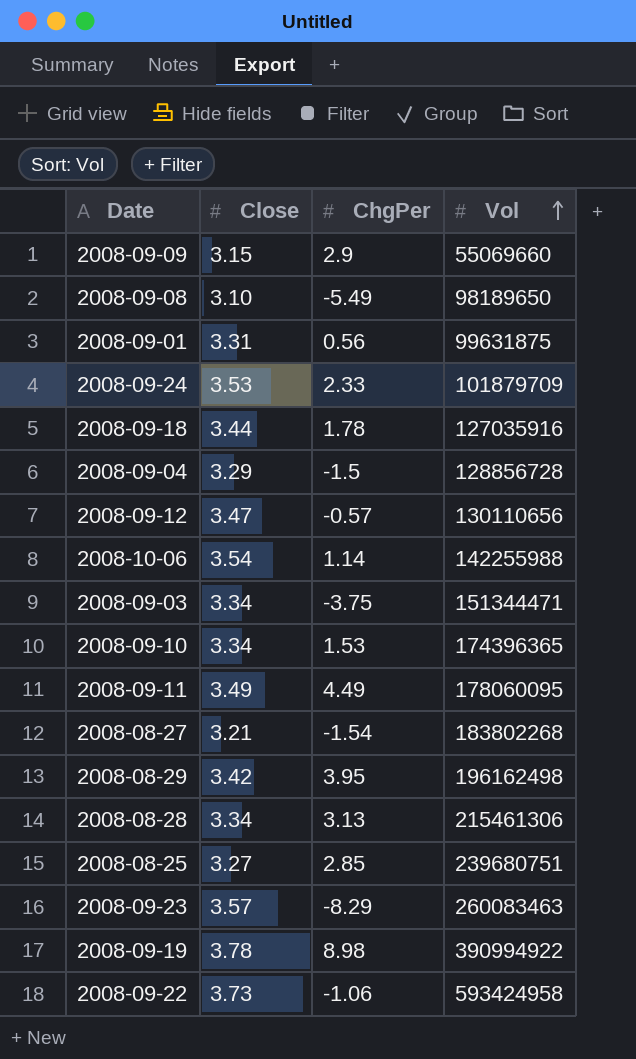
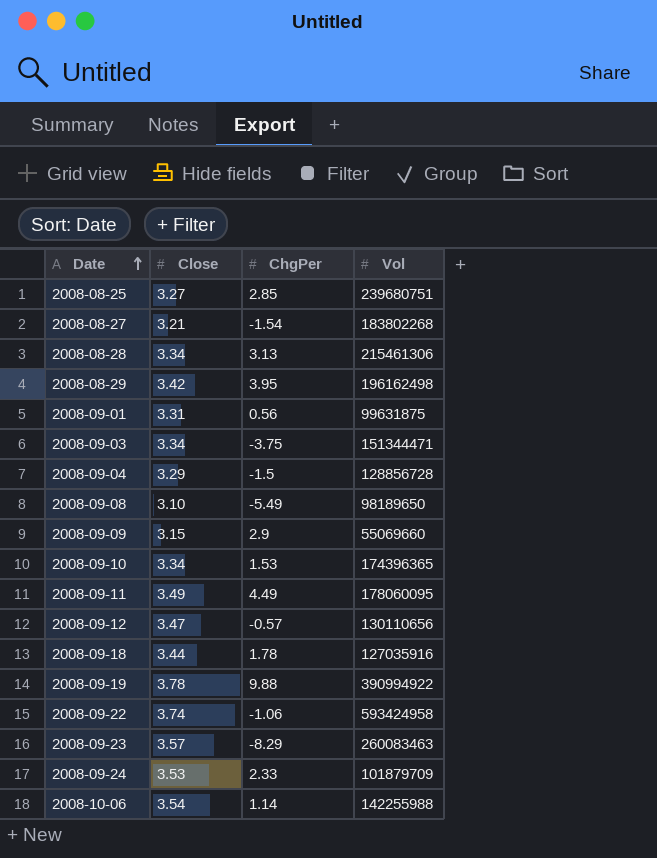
row order: Vol ascending -> Date ascending
2008-09-19 | ChgPer: 8.98 -> 9.88
2008-09-22 | Close: 3.73 -> 3.74

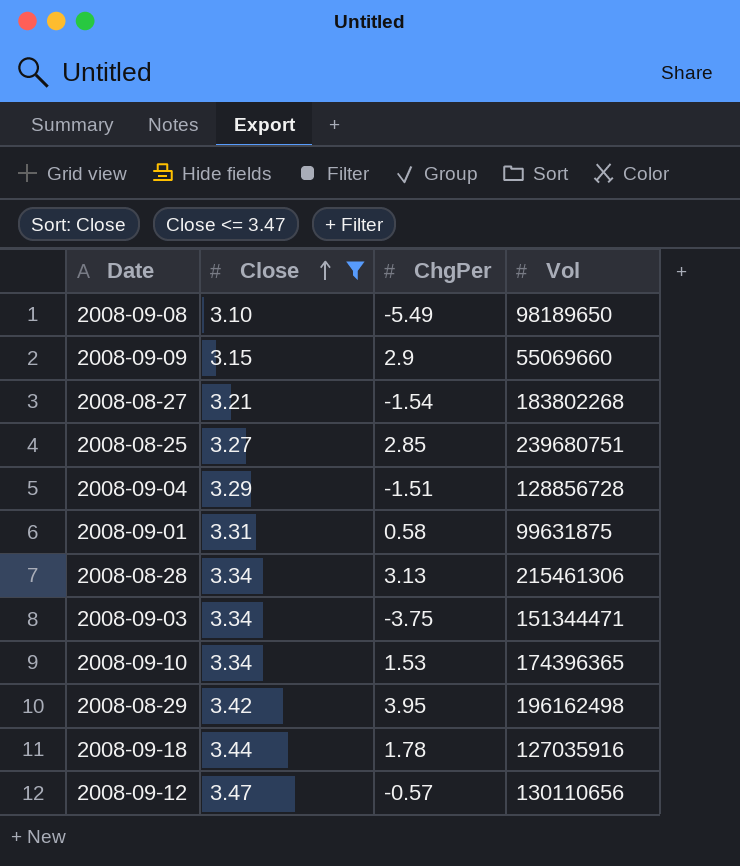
filter: none -> Close <= 3.47
row order: Date ascending -> Close ascending
2008-09-04 | ChgPer: -1.5 -> -1.51
2008-09-01 | ChgPer: 0.56 -> 0.58

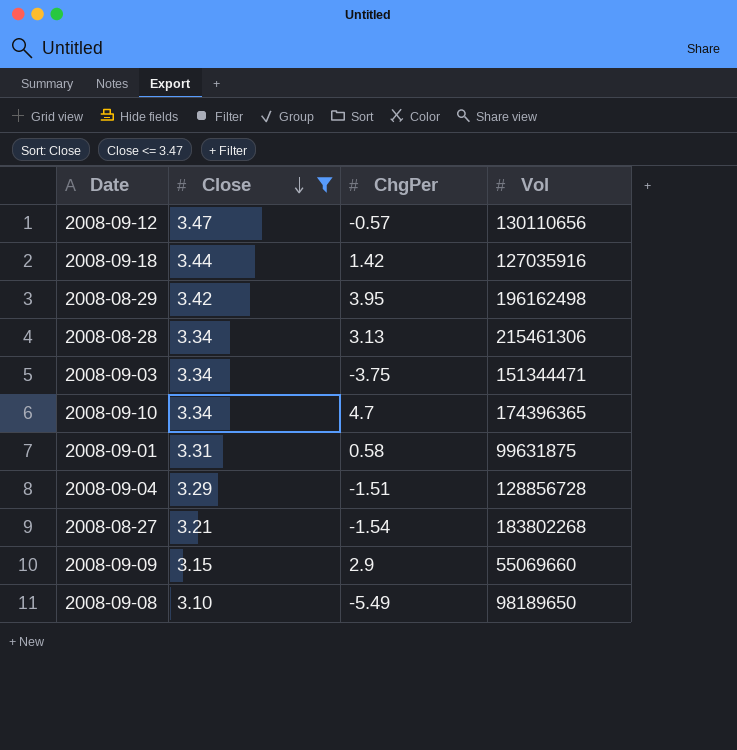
row order: Close ascending -> Close descending
row 2008-08-25: 3.27 | 2.85 | 239680751 -> none
2008-09-18 | ChgPer: 1.78 -> 1.42
2008-09-10 | ChgPer: 1.53 -> 4.7

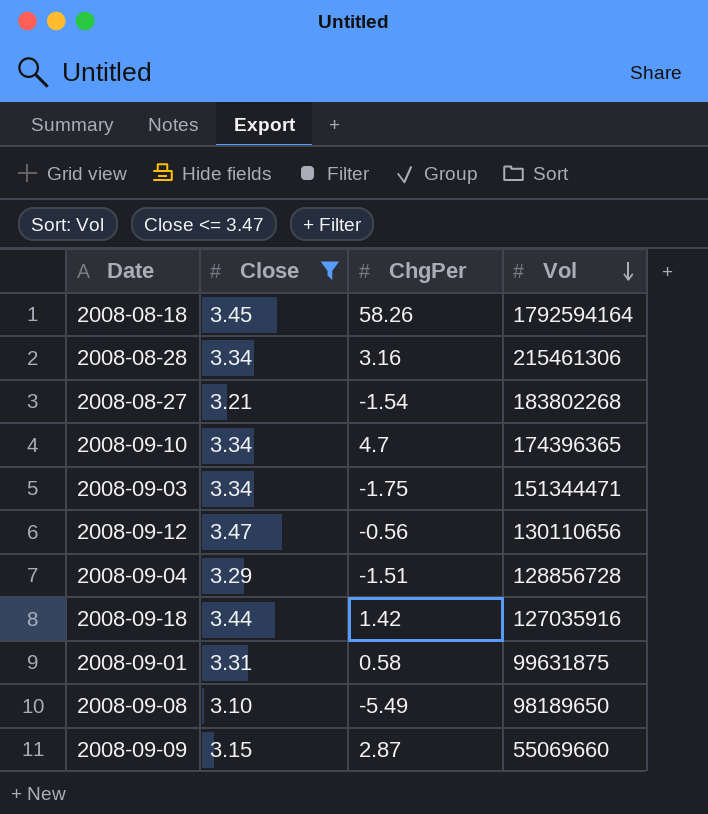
row order: Close descending -> Vol descending
row 2008-08-29: 3.42 | 3.95 | 196162498 -> none
row 2008-08-18: none -> 3.45 | 58.26 | 1792594164
2008-08-28 | ChgPer: 3.13 -> 3.16
2008-09-03 | ChgPer: -3.75 -> -1.75
2008-09-12 | ChgPer: -0.57 -> -0.56
2008-09-09 | ChgPer: 2.9 -> 2.87

